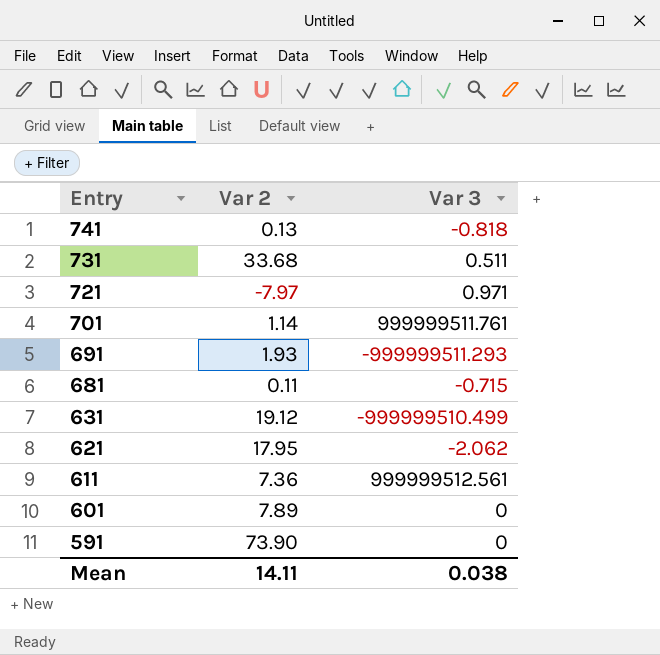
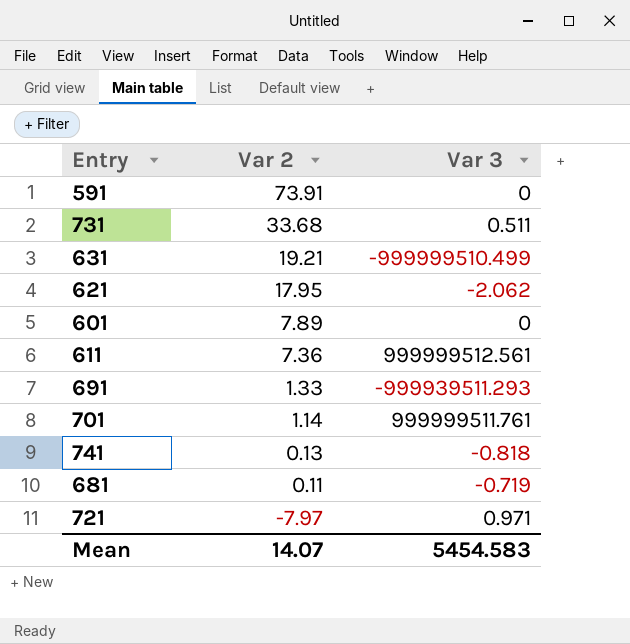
row order: Entry descending -> Var 2 descending
591 | Var 2: 73.90 -> 73.91
631 | Var 2: 19.12 -> 19.21
691 | Var 2: 1.93 -> 1.33
691 | Var 3: -999999511.293 -> -999939511.293
681 | Var 3: -0.715 -> -0.719
Mean | Var 2: 14.11 -> 14.07
Mean | Var 3: 0.038 -> 5454.583

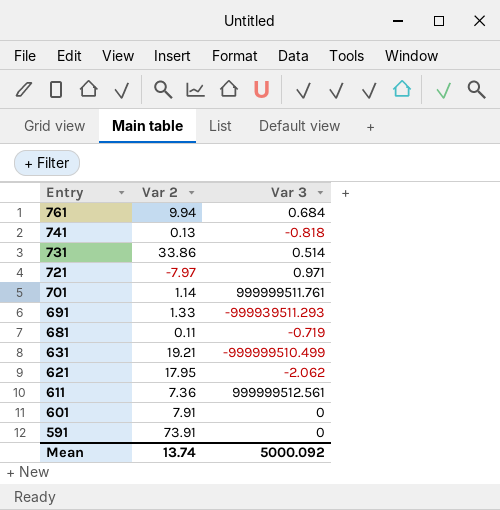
row order: Var 2 descending -> Entry descending
row 761: none -> 9.94 | 0.684
731 | Var 2: 33.68 -> 33.86
731 | Var 3: 0.511 -> 0.514
601 | Var 2: 7.89 -> 7.91
Mean | Var 2: 14.07 -> 13.74
Mean | Var 3: 5454.583 -> 5000.092

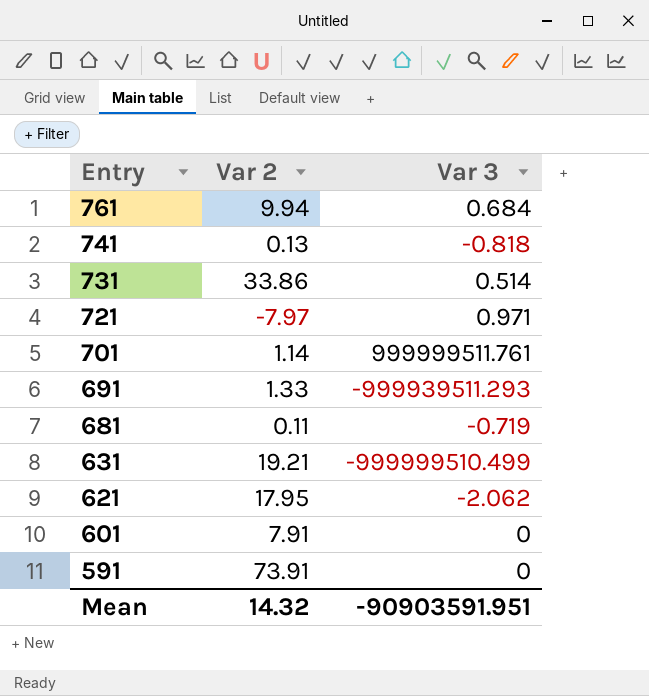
row 611: 7.36 | 999999512.561 -> none
Mean | Var 2: 13.74 -> 14.32
Mean | Var 3: 5000.092 -> -90903591.951

